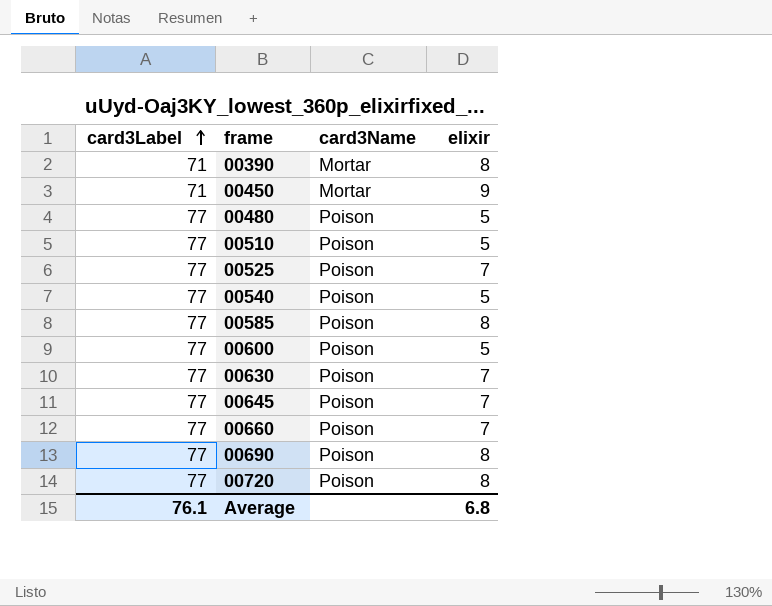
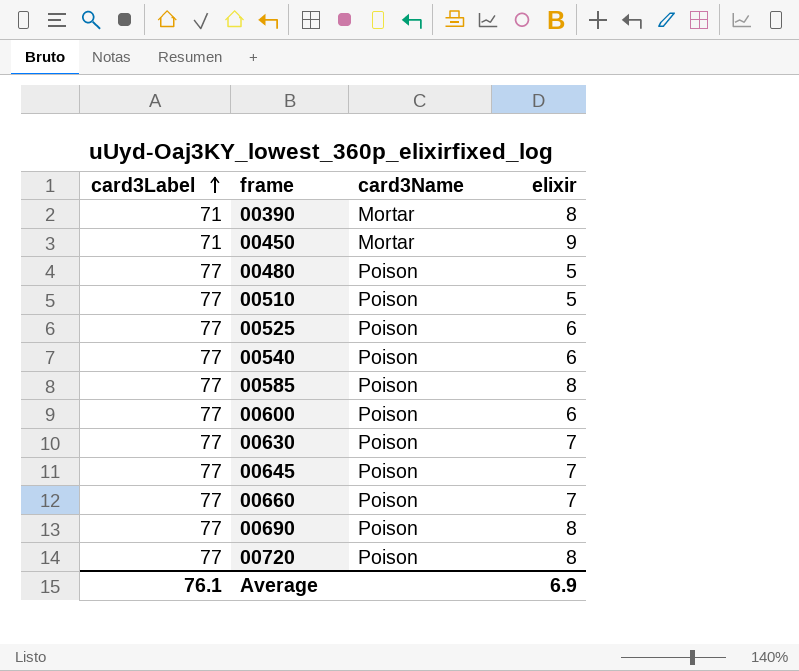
00525 | elixir: 7 -> 6
00540 | elixir: 5 -> 6
00600 | elixir: 5 -> 6
Average | elixir: 6.8 -> 6.9

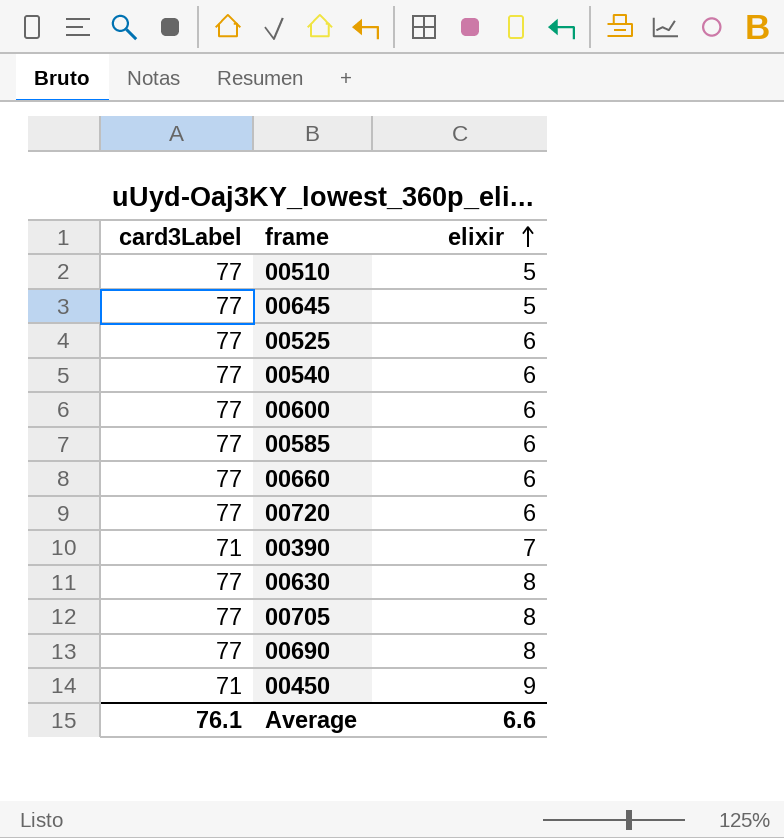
row order: card3Label ascending -> elixir ascending
column card3Name | position: 3 -> none
row 00480: 77 | Poison | 5 -> none
00645 | elixir: 7 -> 5
00585 | elixir: 8 -> 6
00660 | elixir: 7 -> 6
00720 | elixir: 8 -> 6
00390 | elixir: 8 -> 7
00630 | elixir: 7 -> 8
row 00705: none -> 77 | 8
Average | elixir: 6.9 -> 6.6

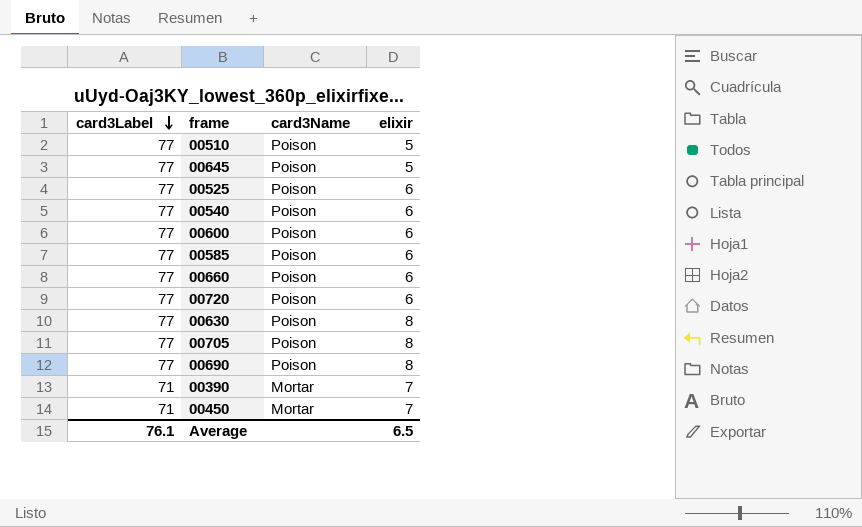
row order: elixir ascending -> card3Label descending
column card3Name | position: none -> 3
00450 | elixir: 9 -> 7
Average | elixir: 6.6 -> 6.5

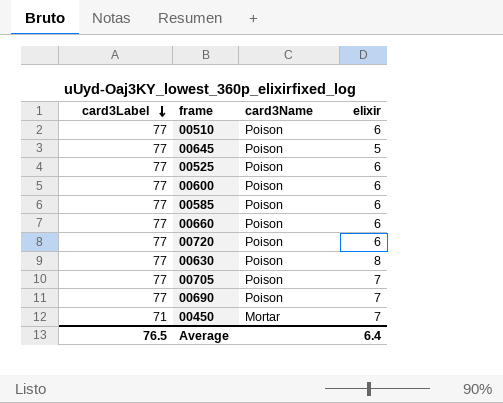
row 00540: 77 | Poison | 6 -> none
row 00390: 71 | Mortar | 7 -> none
00510 | elixir: 5 -> 6
00705 | elixir: 8 -> 7
00690 | elixir: 8 -> 7
Average | card3Label: 76.1 -> 76.5
Average | elixir: 6.5 -> 6.4

